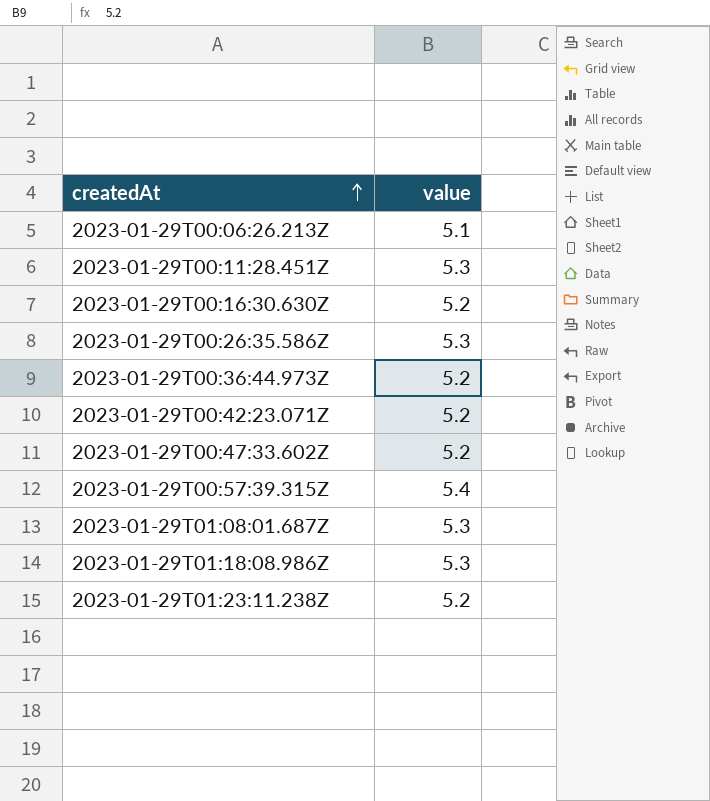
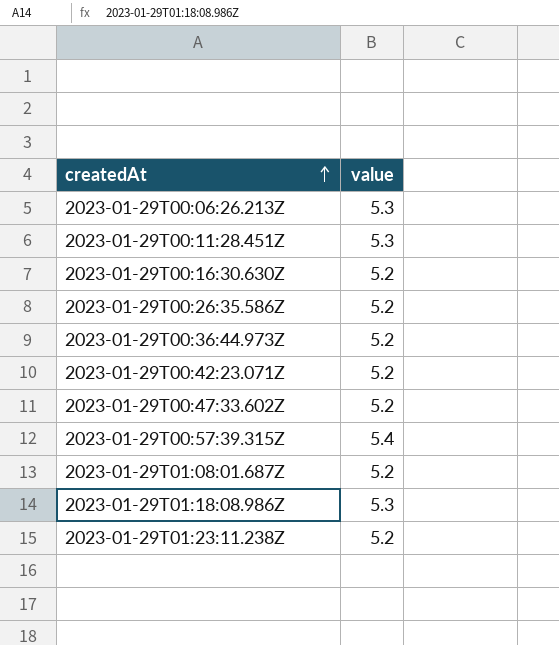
2023-01-29T00:06:26.213Z | value: 5.1 -> 5.3
2023-01-29T00:26:35.586Z | value: 5.3 -> 5.2
2023-01-29T01:08:01.687Z | value: 5.3 -> 5.2

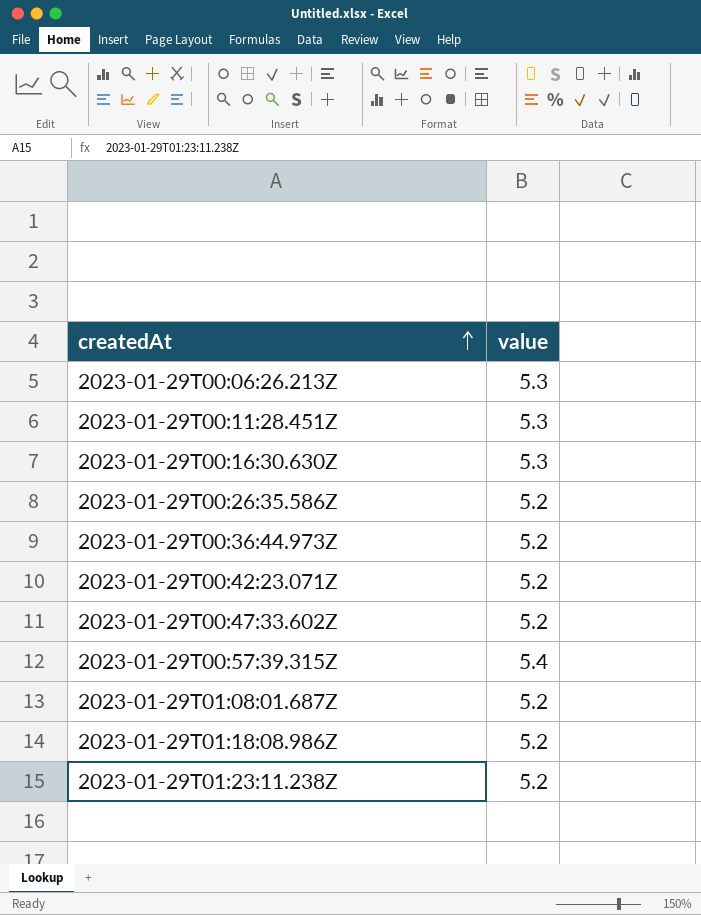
2023-01-29T00:16:30.630Z | value: 5.2 -> 5.3
2023-01-29T01:18:08.986Z | value: 5.3 -> 5.2

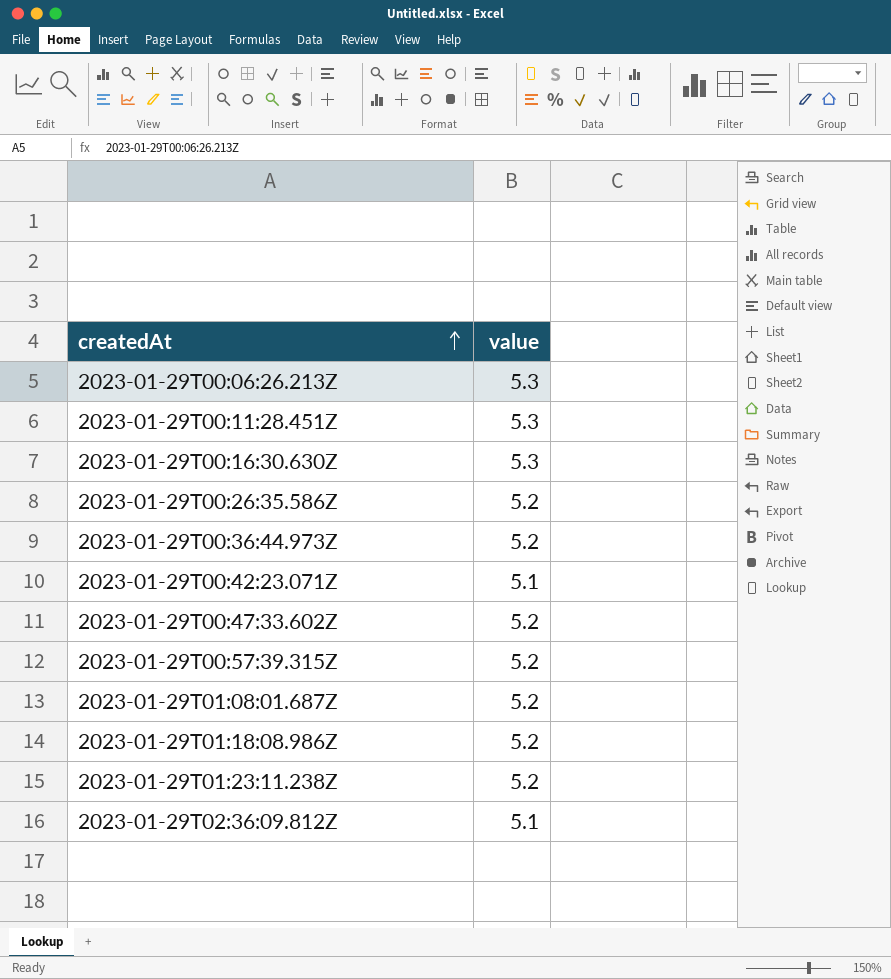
2023-01-29T00:42:23.071Z | value: 5.2 -> 5.1
2023-01-29T00:57:39.315Z | value: 5.4 -> 5.2
row 2023-01-29T02:36:09.812Z: none -> 5.1

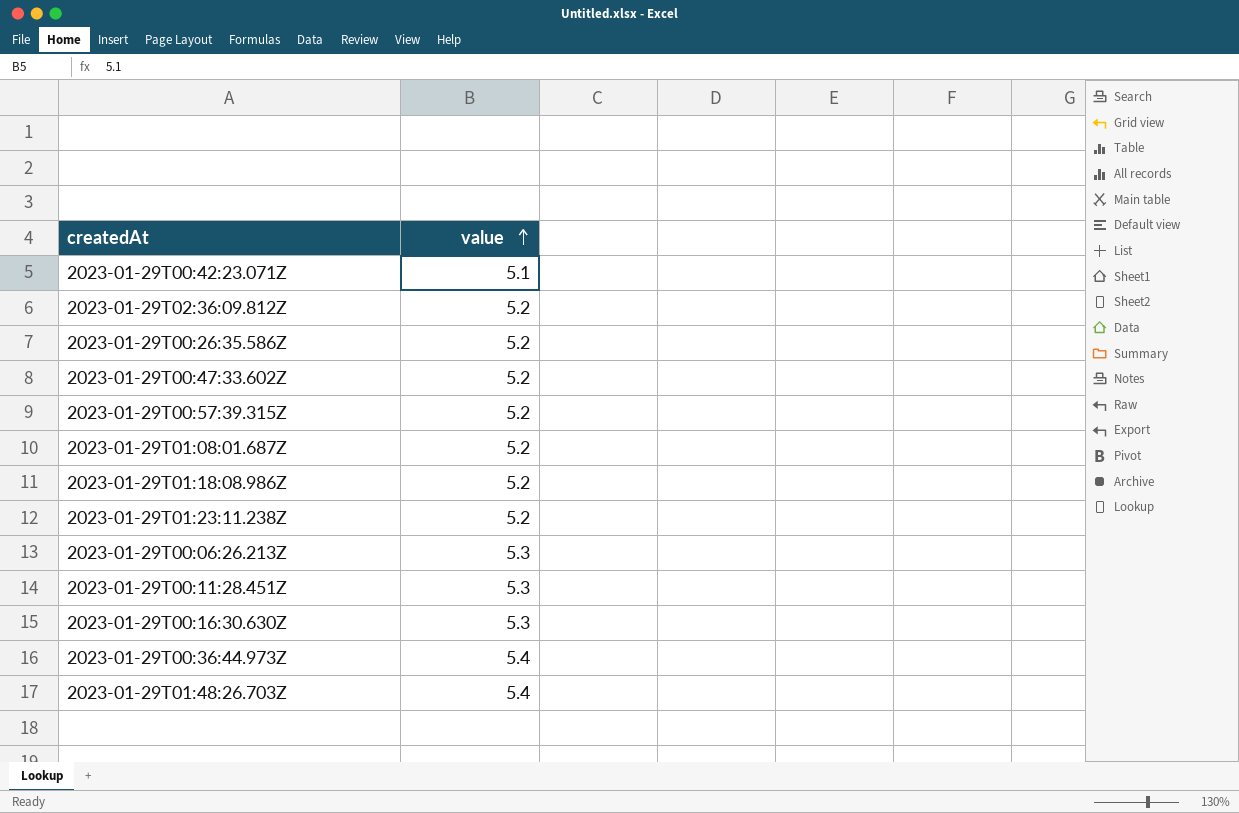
row order: createdAt ascending -> value ascending
2023-01-29T02:36:09.812Z | value: 5.1 -> 5.2
2023-01-29T00:36:44.973Z | value: 5.2 -> 5.4
row 2023-01-29T01:48:26.703Z: none -> 5.4

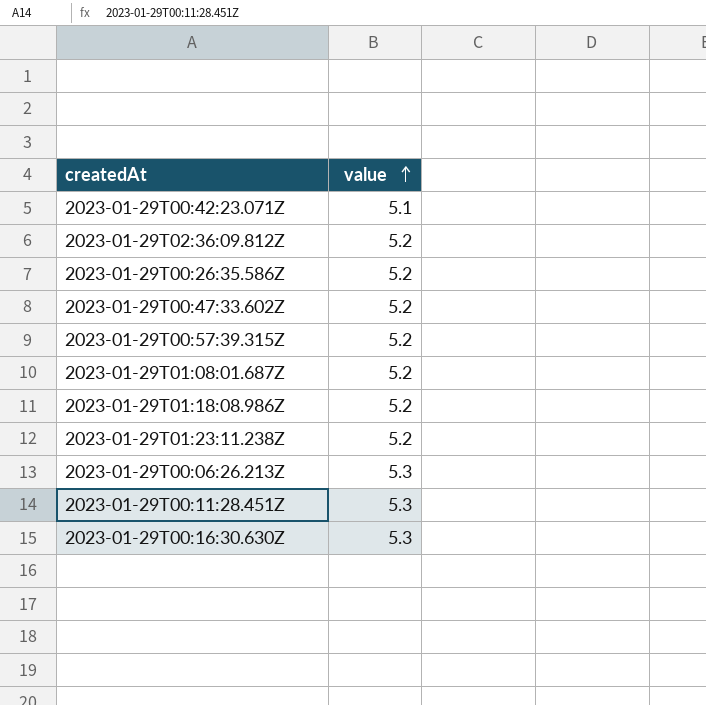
row 2023-01-29T00:36:44.973Z: 5.4 -> none
row 2023-01-29T01:48:26.703Z: 5.4 -> none

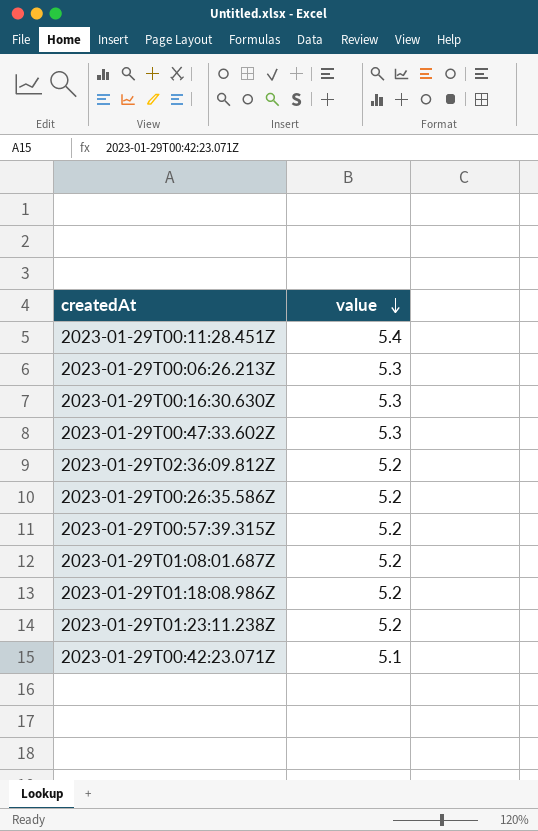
row order: value ascending -> value descending
2023-01-29T00:11:28.451Z | value: 5.3 -> 5.4
2023-01-29T00:47:33.602Z | value: 5.2 -> 5.3

